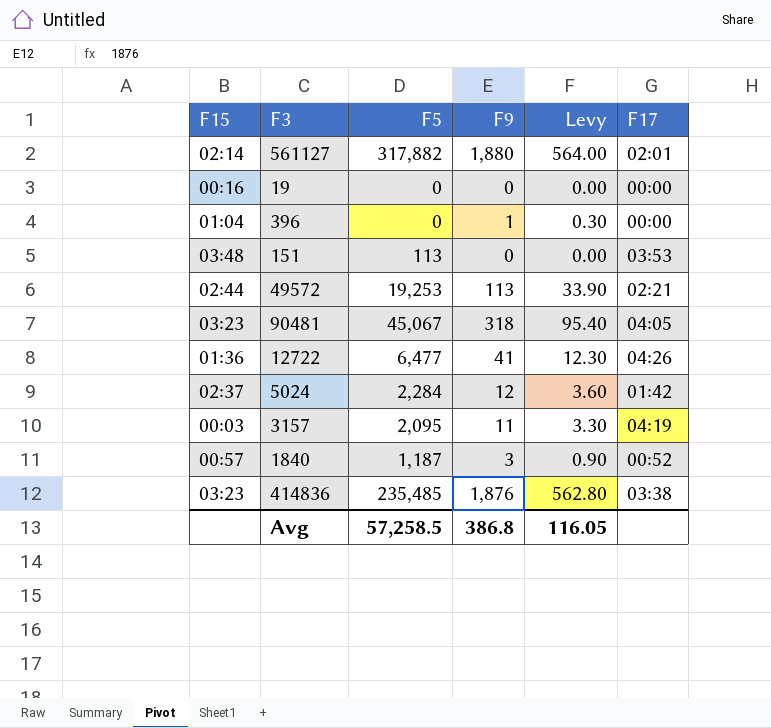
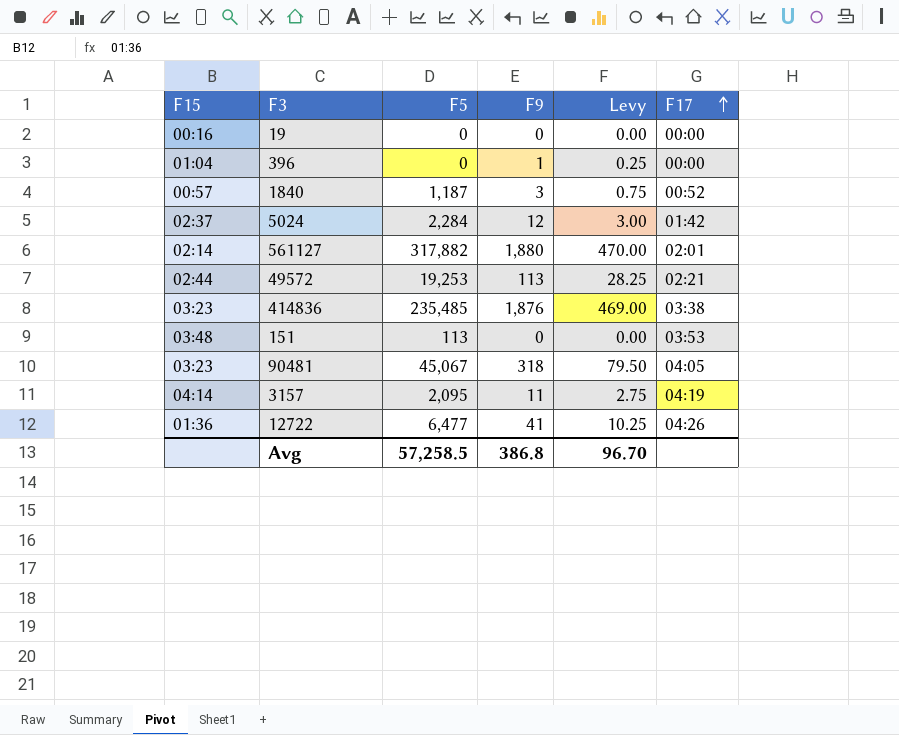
row order: none -> F17 ascending
column Levy | formula: [F9] * 0.3 -> [F9] * 0.25
3157 | F15: 00:03 -> 04:14
Avg | Levy: 116.05 -> 96.70

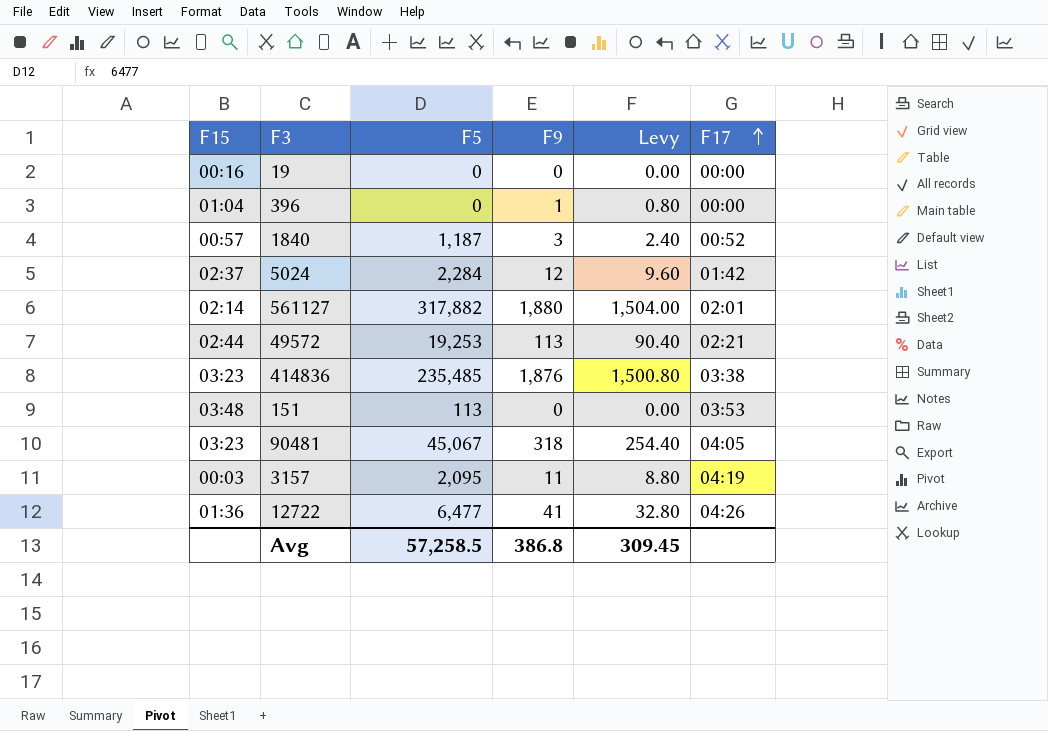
column Levy | formula: [F9] * 0.25 -> [F9] * 0.8
3157 | F15: 04:14 -> 00:03
Avg | Levy: 96.70 -> 309.45

